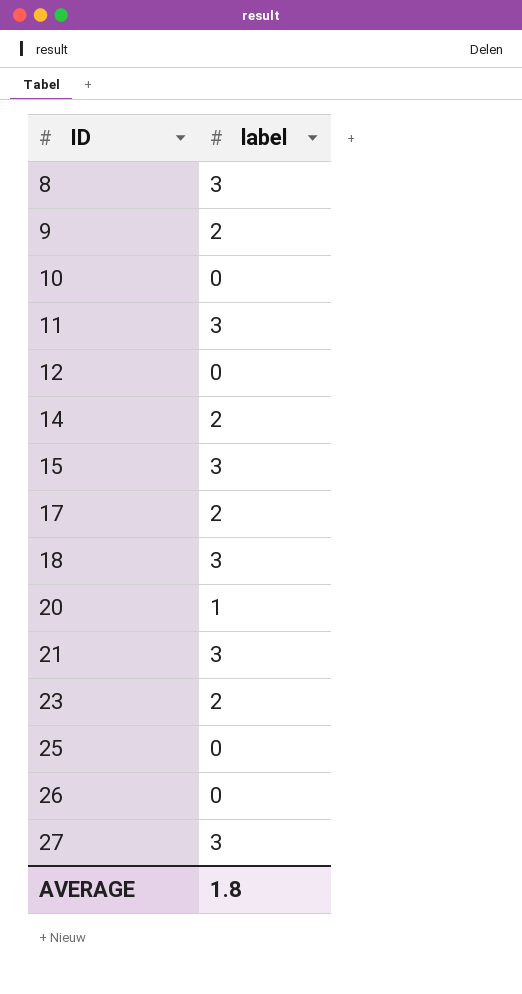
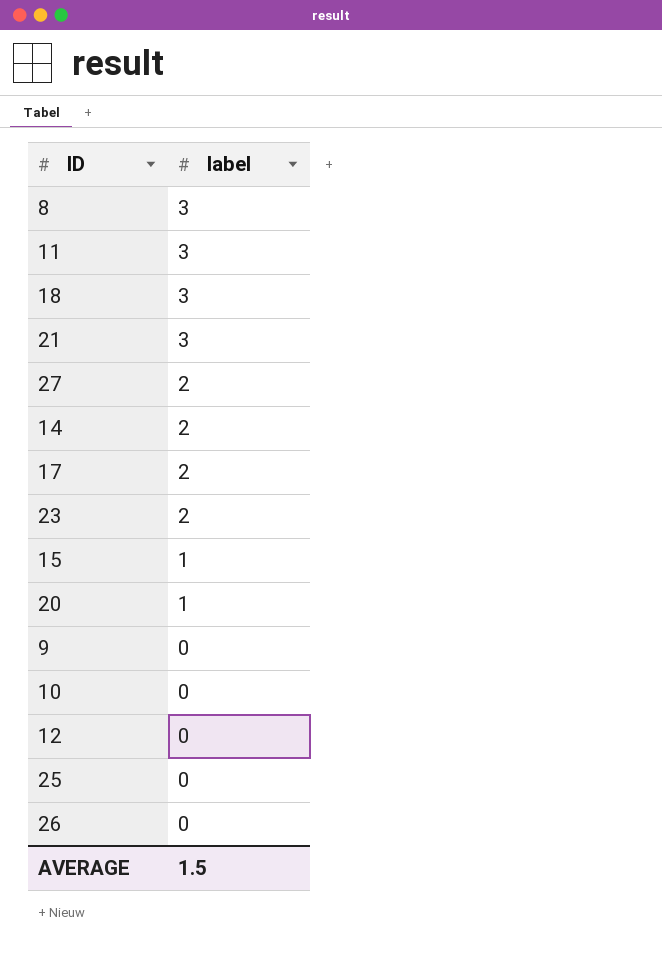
row order: ID ascending -> label descending
27 | label: 3 -> 2
15 | label: 3 -> 1
9 | label: 2 -> 0
AVERAGE | label: 1.8 -> 1.5

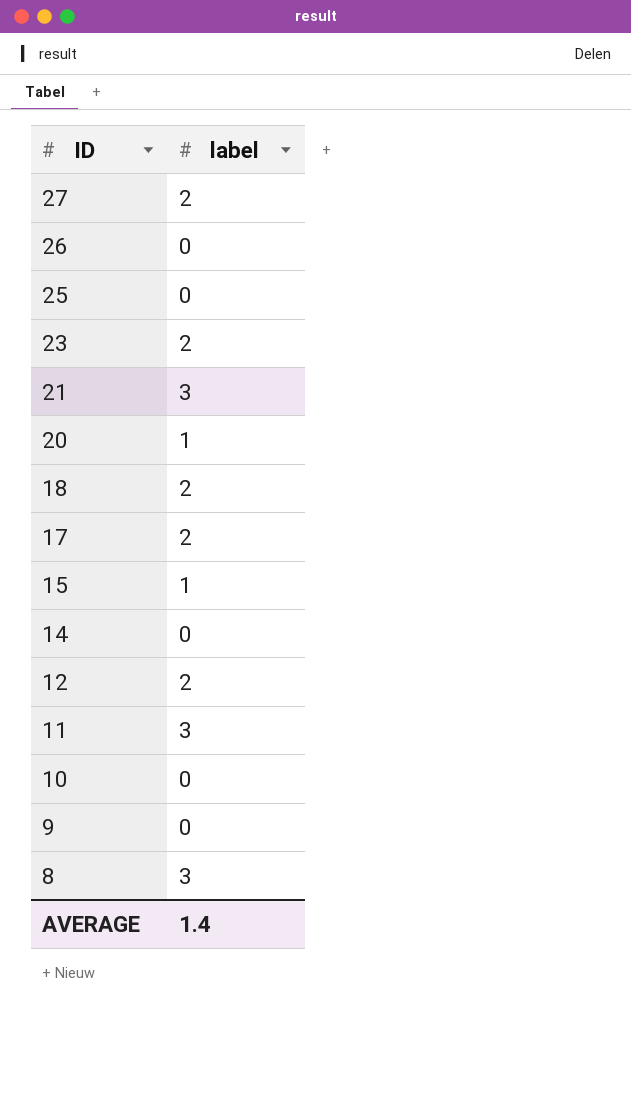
row order: label descending -> ID descending
18 | label: 3 -> 2
14 | label: 2 -> 0
12 | label: 0 -> 2
AVERAGE | label: 1.5 -> 1.4

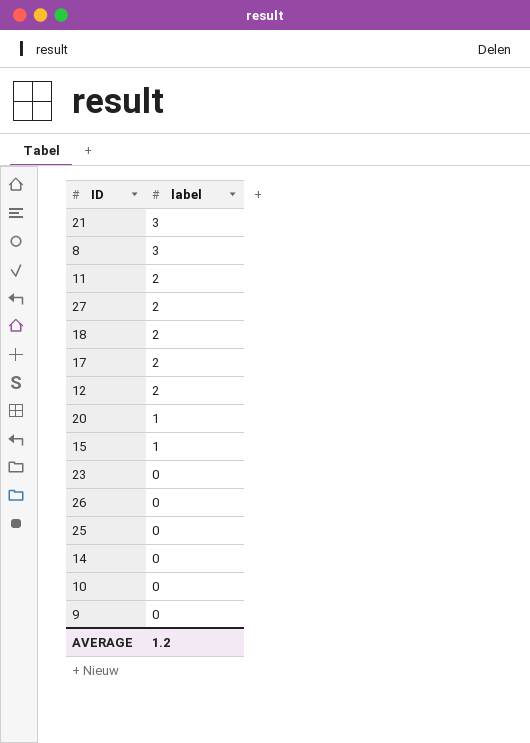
row order: ID descending -> label descending
11 | label: 3 -> 2
23 | label: 2 -> 0
AVERAGE | label: 1.4 -> 1.2

